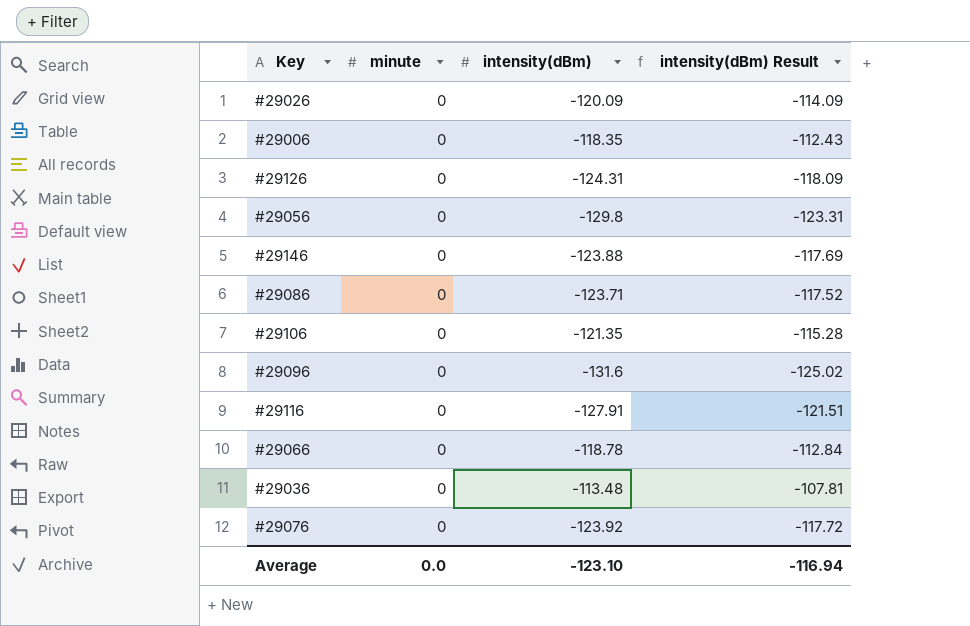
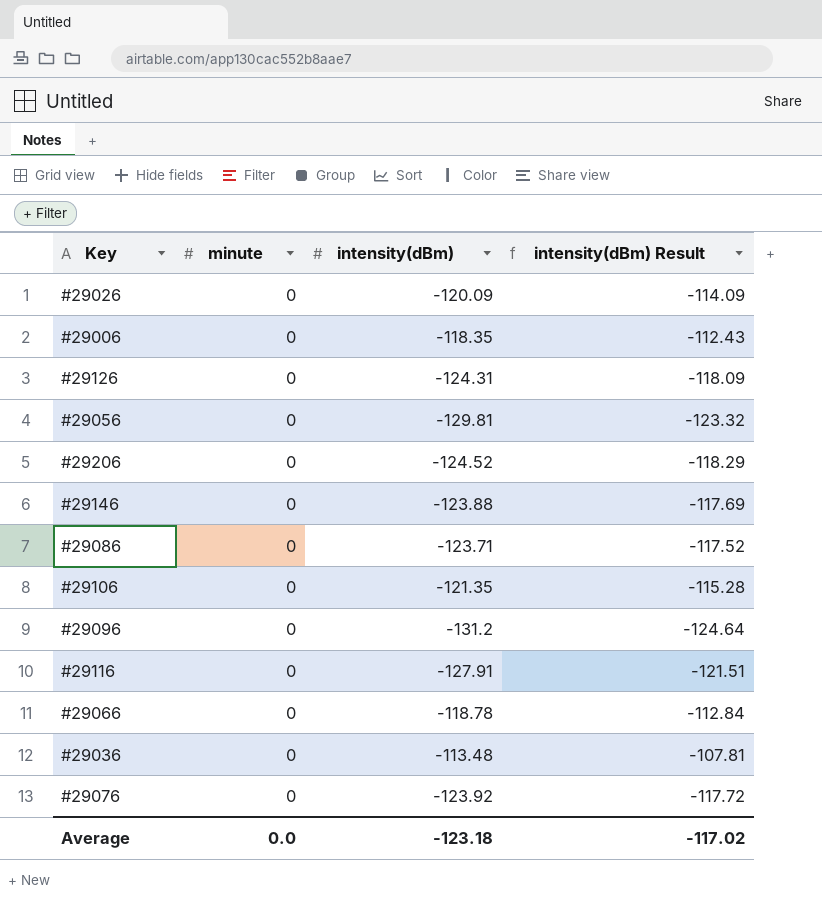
#29056 | intensity(dBm): -129.8 -> -129.81
#29056 | intensity(dBm) Result: -123.31 -> -123.32
row #29206: none -> 0 | -124.52 | -118.29
#29096 | intensity(dBm): -131.6 -> -131.2
#29096 | intensity(dBm) Result: -125.02 -> -124.64
Average | intensity(dBm): -123.10 -> -123.18
Average | intensity(dBm) Result: -116.94 -> -117.02

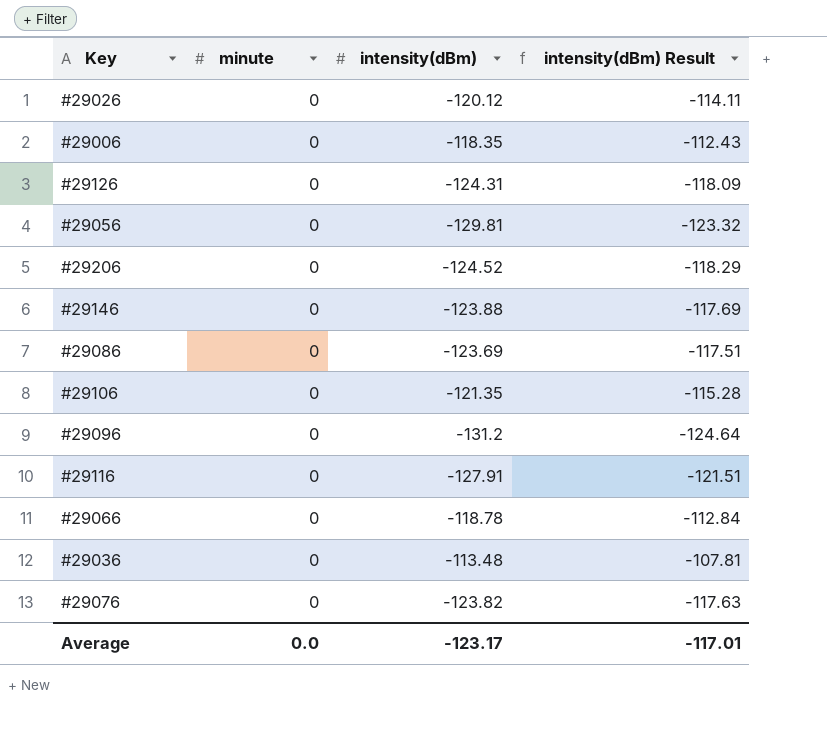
#29026 | intensity(dBm): -120.09 -> -120.12
#29026 | intensity(dBm) Result: -114.09 -> -114.11
#29086 | intensity(dBm): -123.71 -> -123.69
#29086 | intensity(dBm) Result: -117.52 -> -117.51
#29076 | intensity(dBm): -123.92 -> -123.82
#29076 | intensity(dBm) Result: -117.72 -> -117.63
Average | intensity(dBm): -123.18 -> -123.17
Average | intensity(dBm) Result: -117.02 -> -117.01

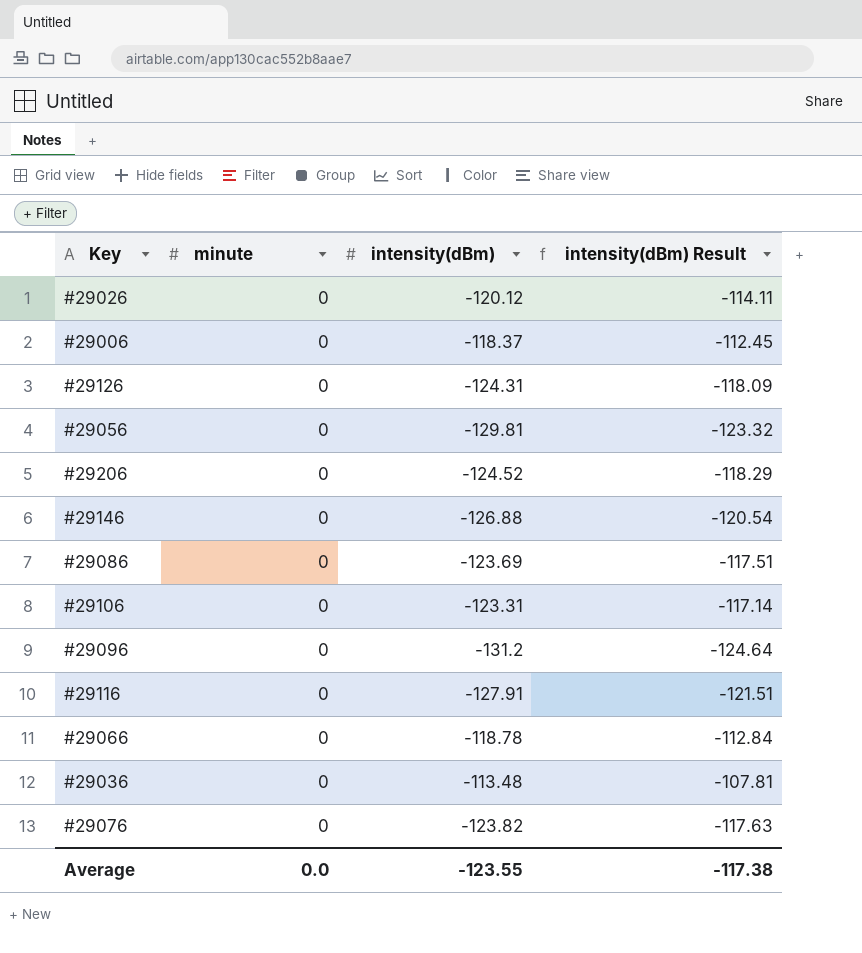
#29006 | intensity(dBm): -118.35 -> -118.37
#29006 | intensity(dBm) Result: -112.43 -> -112.45
#29146 | intensity(dBm): -123.88 -> -126.88
#29146 | intensity(dBm) Result: -117.69 -> -120.54
#29106 | intensity(dBm): -121.35 -> -123.31
#29106 | intensity(dBm) Result: -115.28 -> -117.14
Average | intensity(dBm): -123.17 -> -123.55
Average | intensity(dBm) Result: -117.01 -> -117.38

